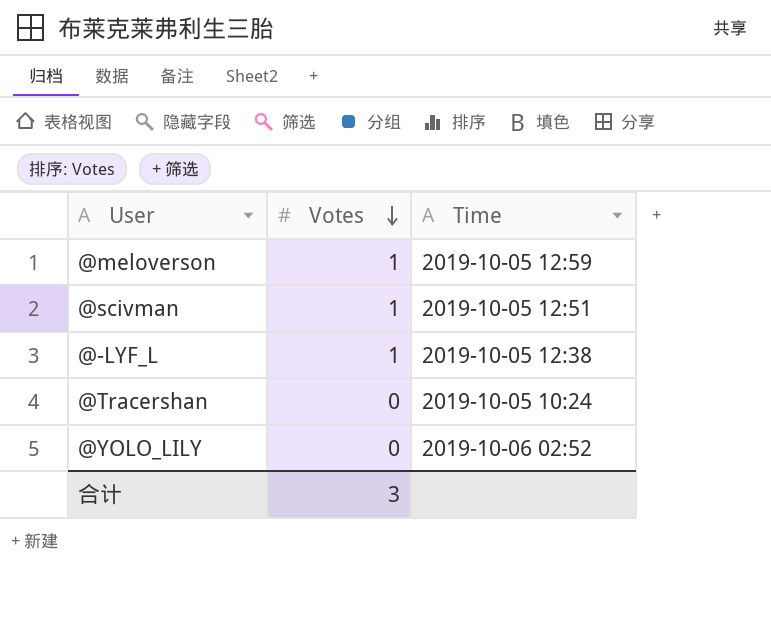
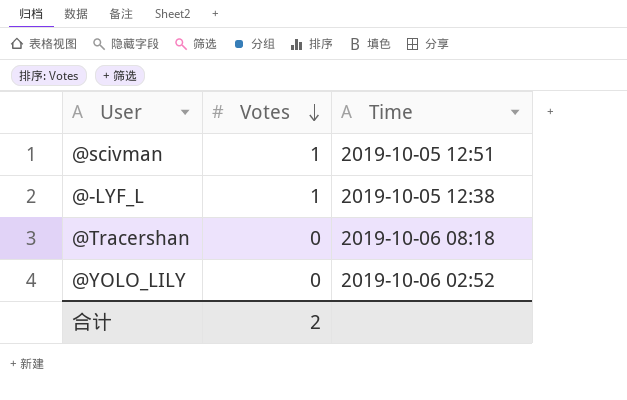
row @meloverson: 1 | 2019-10-05 12:59 -> none
@Tracershan | Time: 2019-10-05 10:24 -> 2019-10-06 08:18
合计 | Votes: 3 -> 2

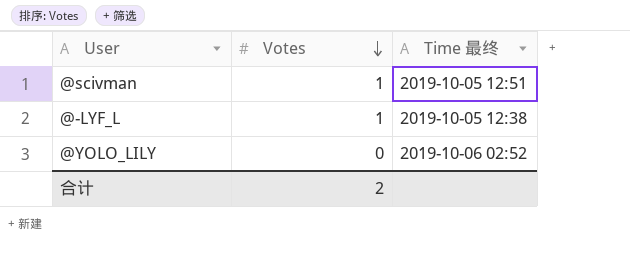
column name: Time -> Time 最终
row @Tracershan: 0 | 2019-10-06 08:18 -> none

